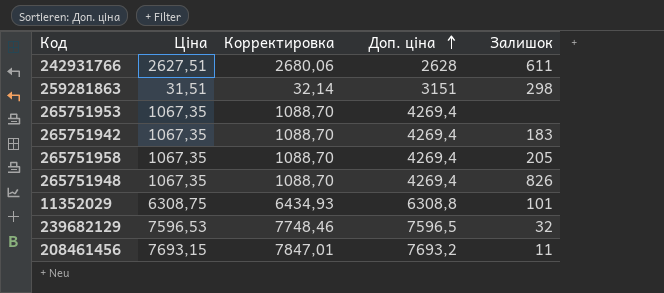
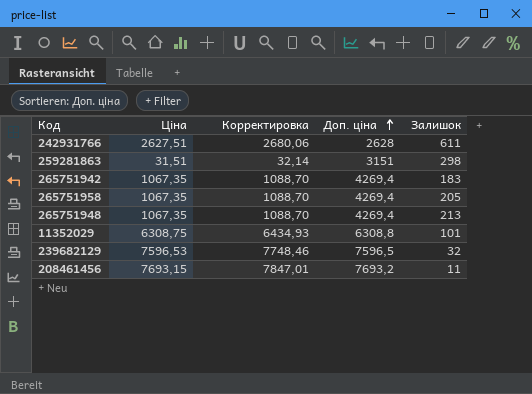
row 265751953: 1067,35 | 1088,70 | 4269,4 | none -> none
265751948 | Залишок: 826 -> 213

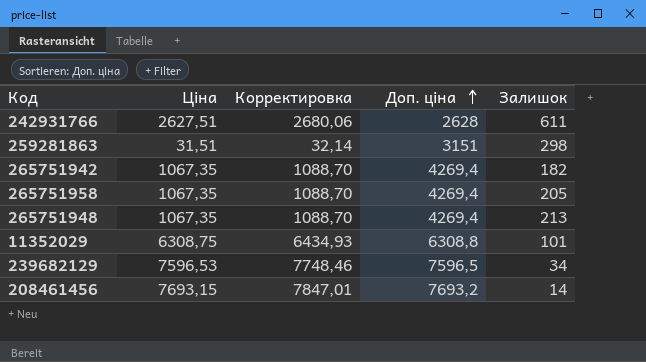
265751942 | Залишок: 183 -> 182
239682129 | Залишок: 32 -> 34
208461456 | Залишок: 11 -> 14

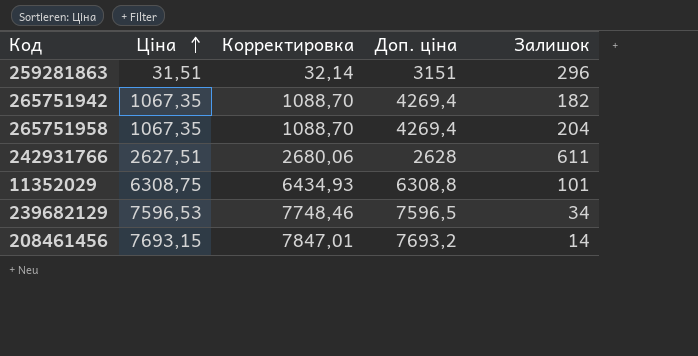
row order: Доп. ціна ascending -> Ціна ascending
row 265751948: 1067,35 | 1088,70 | 4269,4 | 213 -> none
259281863 | Залишок: 298 -> 296
265751958 | Залишок: 205 -> 204

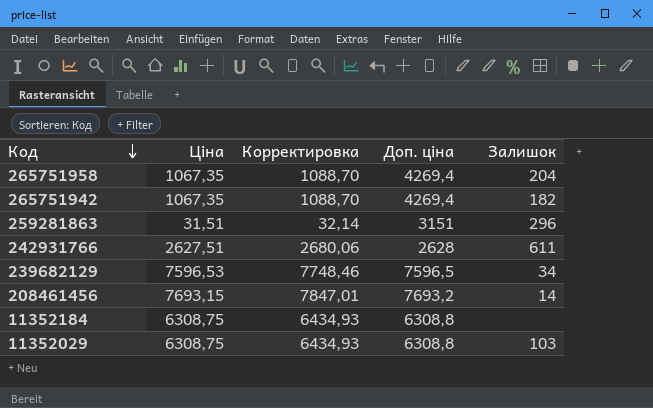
row order: Ціна ascending -> Код descending
row 11352184: none -> 6308,75 | 6434,93 | 6308,8 | none
11352029 | Залишок: 101 -> 103

